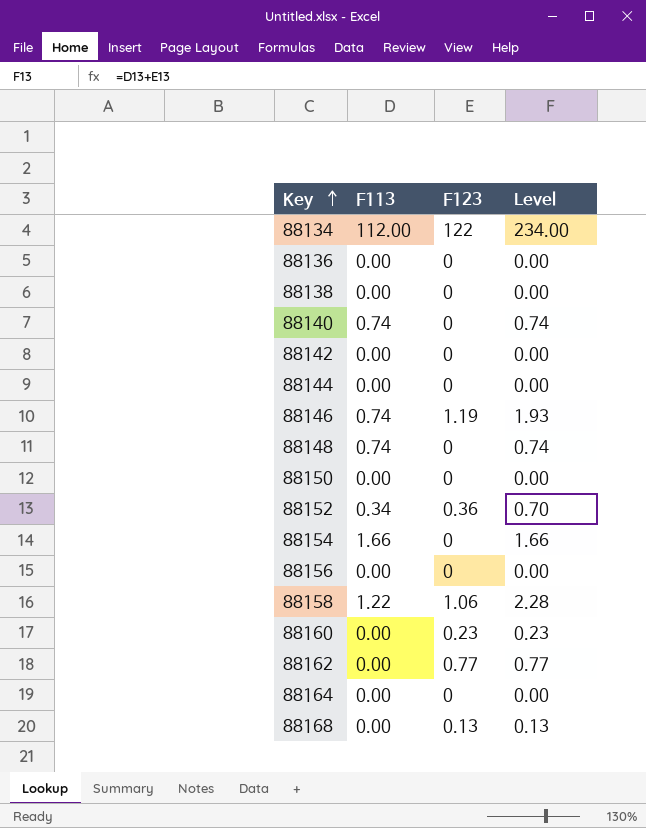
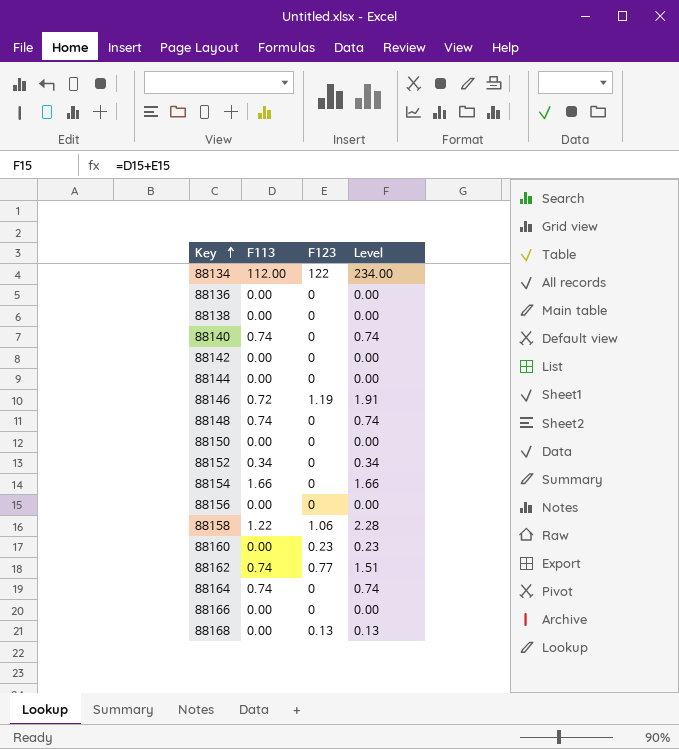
88146 | F113: 0.74 -> 0.72
88146 | Level: 1.93 -> 1.91
88152 | F123: 0.36 -> 0
88152 | Level: 0.70 -> 0.34
88162 | F113: 0.00 -> 0.74
88162 | Level: 0.77 -> 1.51
88164 | F113: 0.00 -> 0.74
88164 | Level: 0.00 -> 0.74
row 88166: none -> 0.00 | 0 | 0.00

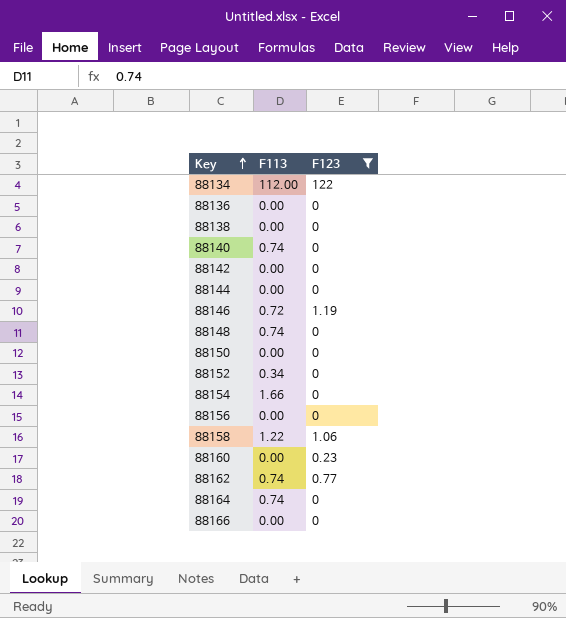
filter: none -> F123 != 0.13
column Level | formula: [F113] + [F123] -> none

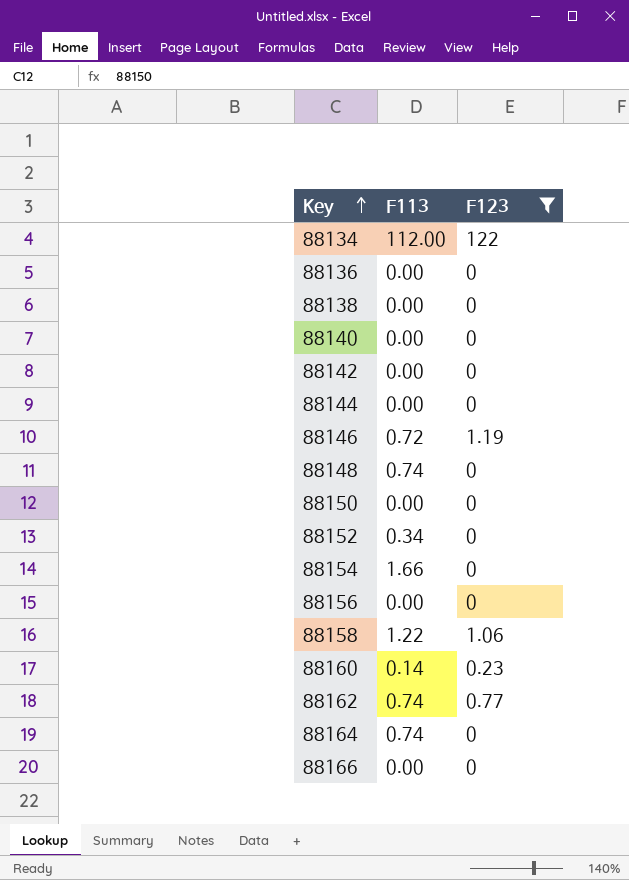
88140 | F113: 0.74 -> 0.00
88160 | F113: 0.00 -> 0.14

